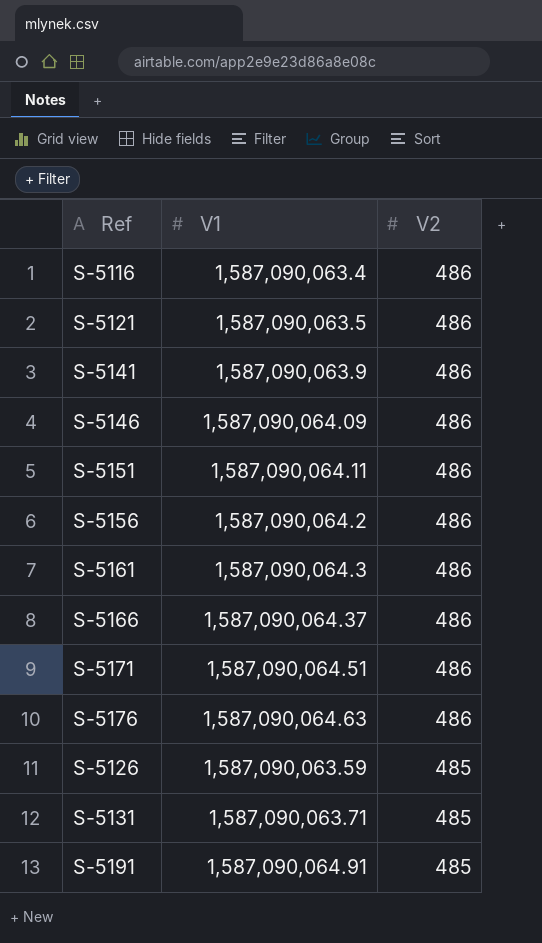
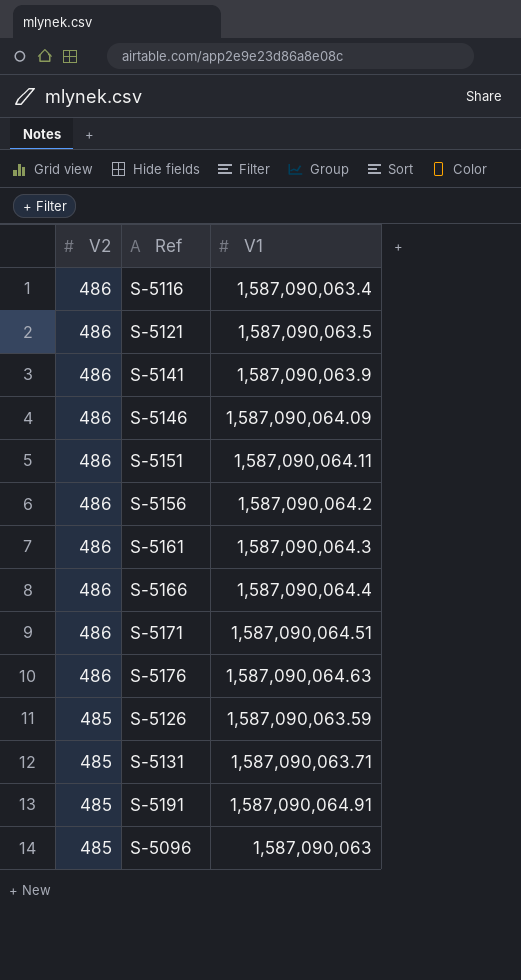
column V2 | position: 3 -> 1
S-5166 | V1: 1,587,090,064.37 -> 1,587,090,064.4
row S-5096: none -> 485 | 1,587,090,063

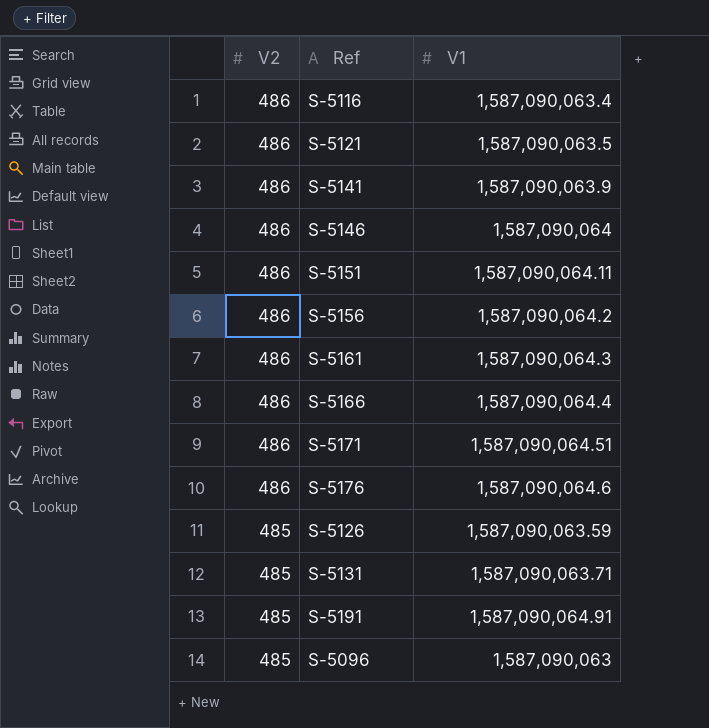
S-5146 | V1: 1,587,090,064.09 -> 1,587,090,064
S-5176 | V1: 1,587,090,064.63 -> 1,587,090,064.6

